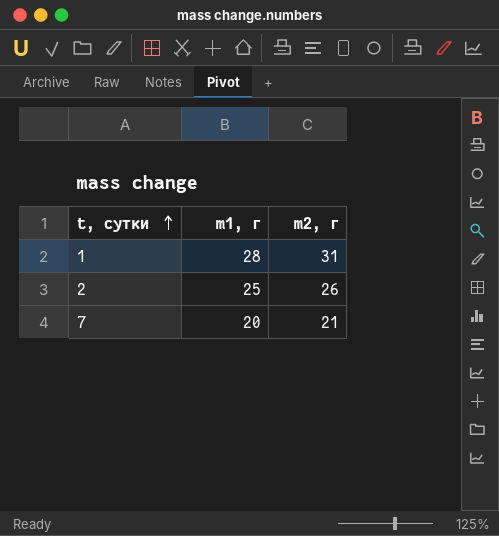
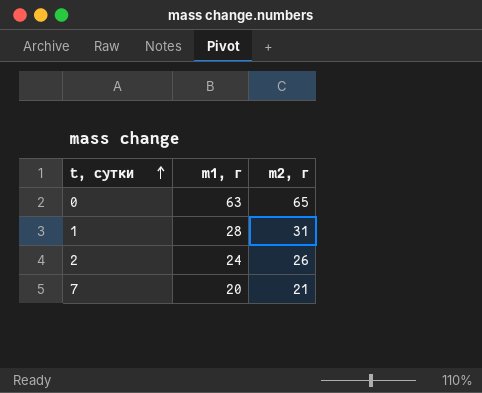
row 0: none -> 63 | 65
2 | m1, г: 25 -> 24

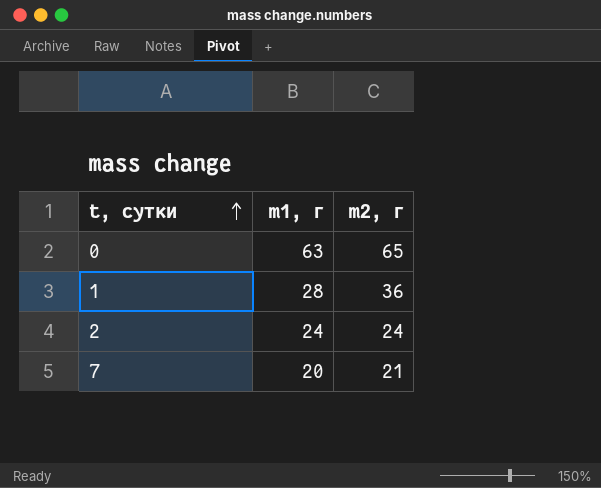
1 | m2, г: 31 -> 36
2 | m2, г: 26 -> 24

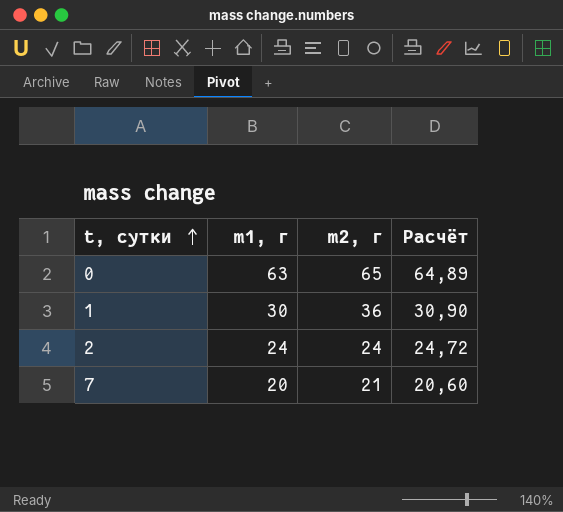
column Расчёт | formula: none -> [m1, г] * 1,03
1 | m1, г: 28 -> 30

